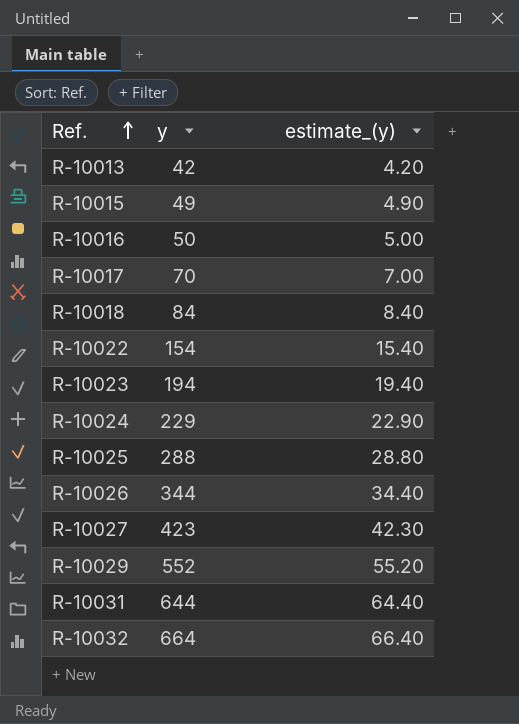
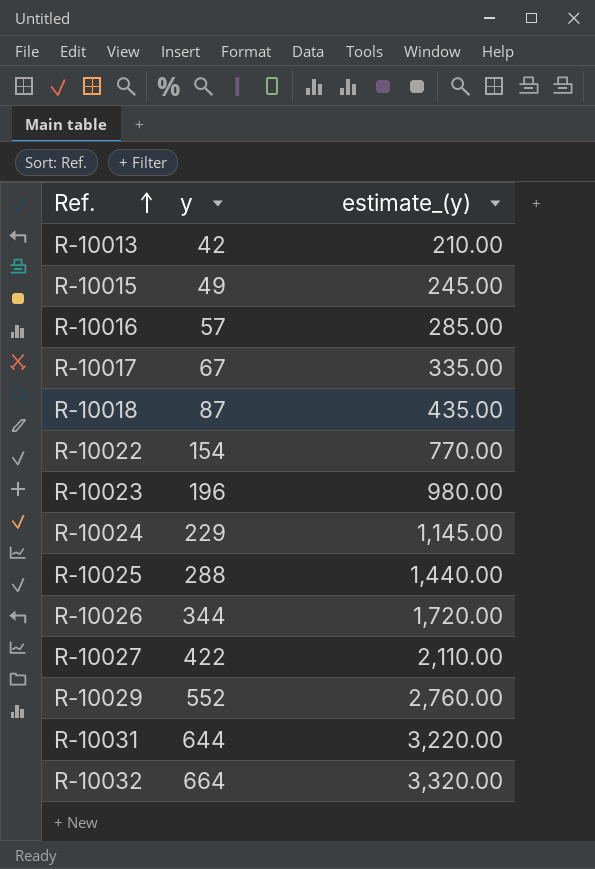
column estimate_(y) | formula: [y] * 0.1 -> [y] * 5
R-10016 | y: 50 -> 57
R-10017 | y: 70 -> 67
R-10018 | y: 84 -> 87
R-10023 | y: 194 -> 196
R-10027 | y: 423 -> 422

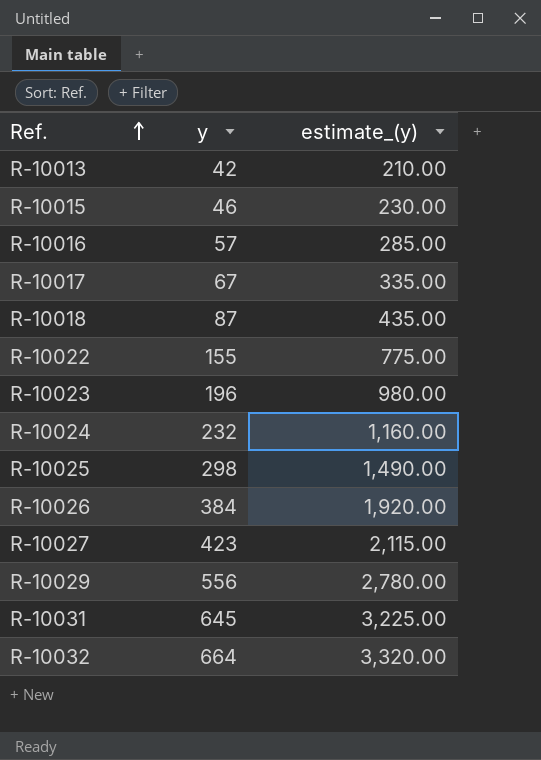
R-10015 | y: 49 -> 46
R-10015 | estimate_(y): 245.00 -> 230.00
R-10022 | y: 154 -> 155
R-10022 | estimate_(y): 770.00 -> 775.00
R-10024 | y: 229 -> 232
R-10024 | estimate_(y): 1,145.00 -> 1,160.00
R-10025 | y: 288 -> 298
R-10025 | estimate_(y): 1,440.00 -> 1,490.00
R-10026 | y: 344 -> 384
R-10026 | estimate_(y): 1,720.00 -> 1,920.00
R-10027 | y: 422 -> 423
R-10027 | estimate_(y): 2,110.00 -> 2,115.00
R-10029 | y: 552 -> 556
R-10029 | estimate_(y): 2,760.00 -> 2,780.00
R-10031 | y: 644 -> 645
R-10031 | estimate_(y): 3,220.00 -> 3,225.00

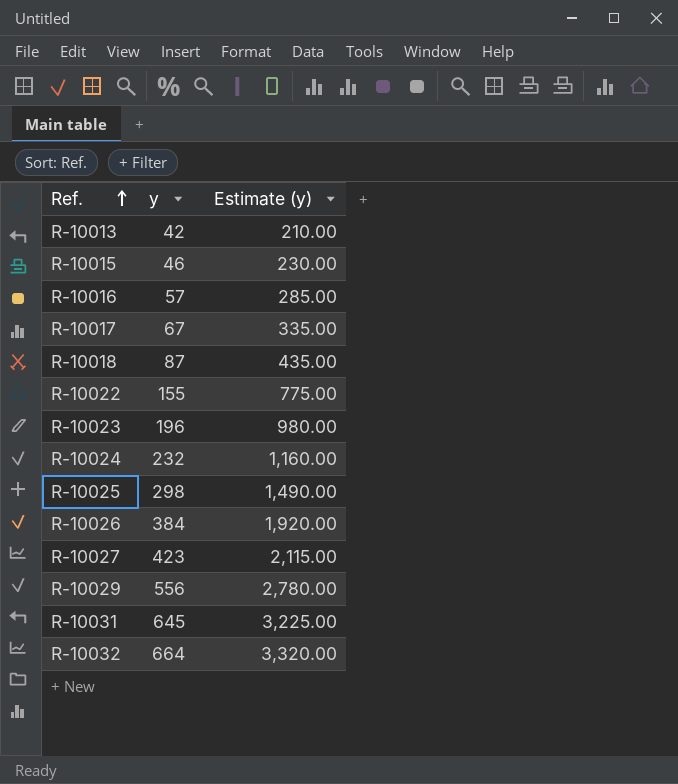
column name: estimate_(y) -> Estimate (y)

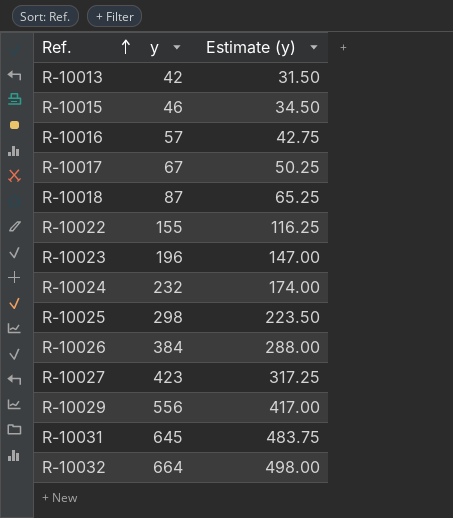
column Estimate (y) | formula: [y] * 5 -> [y] * 0.75

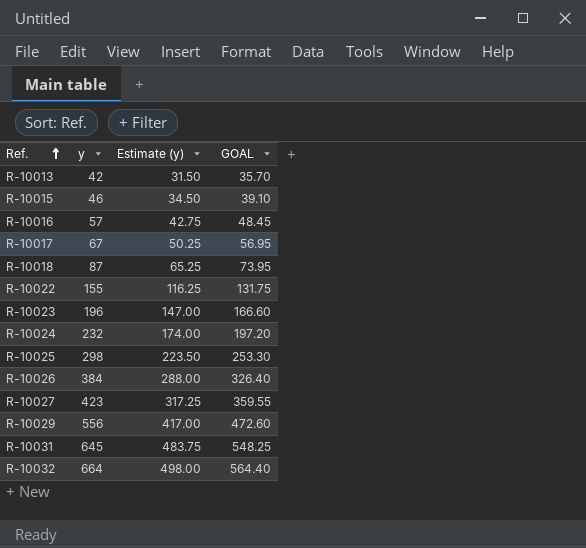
column GOAL | formula: none -> [y] * 0.85

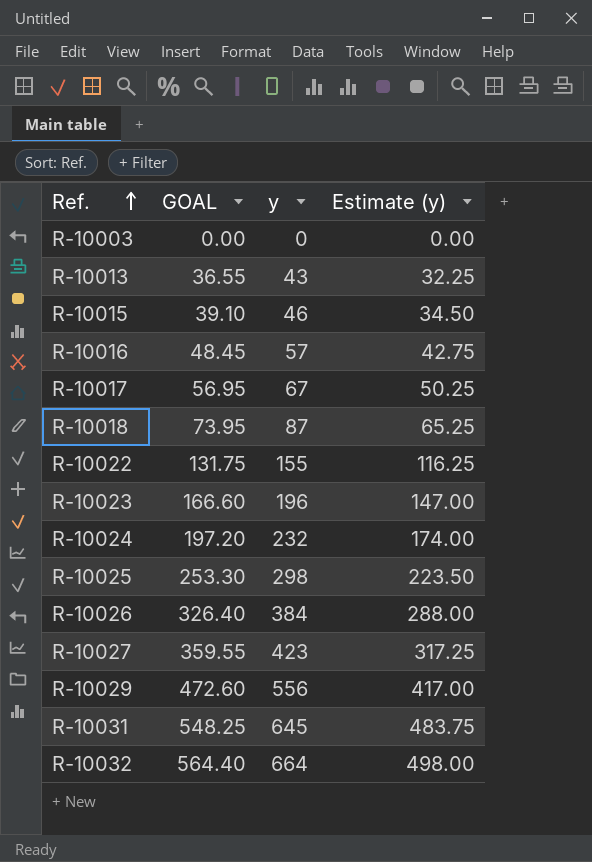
column GOAL | position: 4 -> 2
row R-10003: none -> 0.00 | 0 | 0.00
R-10013 | GOAL: 35.70 -> 36.55
R-10013 | y: 42 -> 43
R-10013 | Estimate (y): 31.50 -> 32.25

